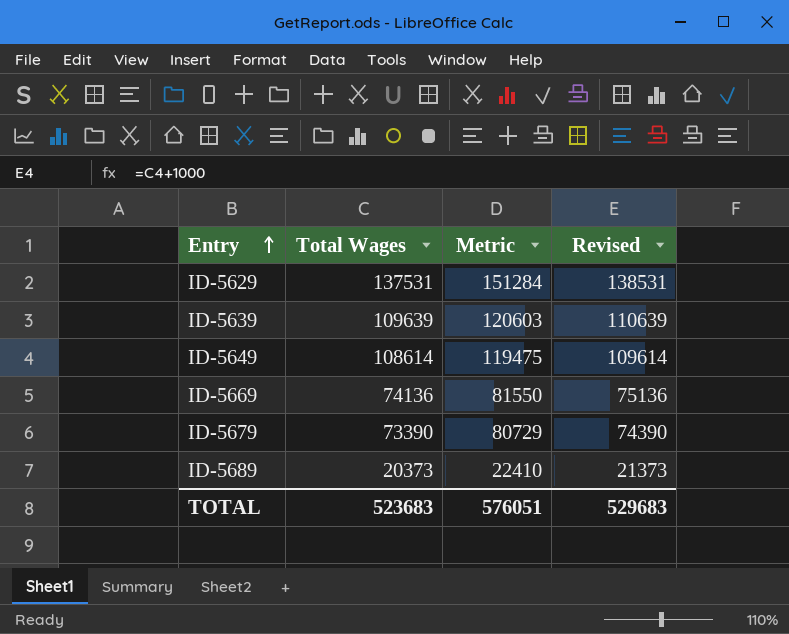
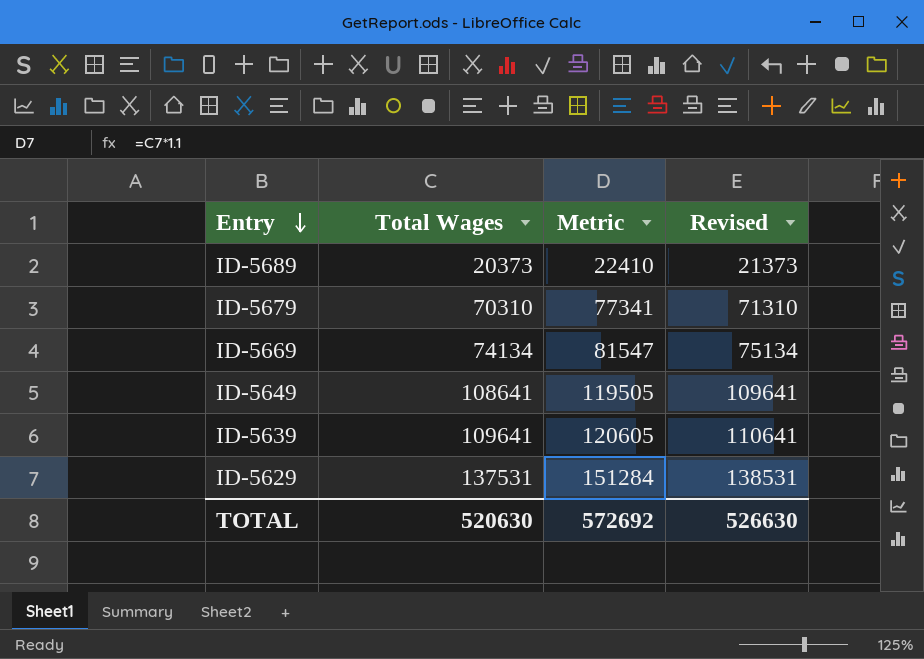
row order: Entry ascending -> Entry descending
ID-5679 | Total Wages: 73390 -> 70310
ID-5679 | Metric: 80729 -> 77341
ID-5679 | Revised: 74390 -> 71310
ID-5669 | Total Wages: 74136 -> 74134
ID-5669 | Metric: 81550 -> 81547
ID-5669 | Revised: 75136 -> 75134
ID-5649 | Total Wages: 108614 -> 108641
ID-5649 | Metric: 119475 -> 119505
ID-5649 | Revised: 109614 -> 109641
ID-5639 | Total Wages: 109639 -> 109641
ID-5639 | Metric: 120603 -> 120605
ID-5639 | Revised: 110639 -> 110641
TOTAL | Total Wages: 523683 -> 520630
TOTAL | Metric: 576051 -> 572692
TOTAL | Revised: 529683 -> 526630

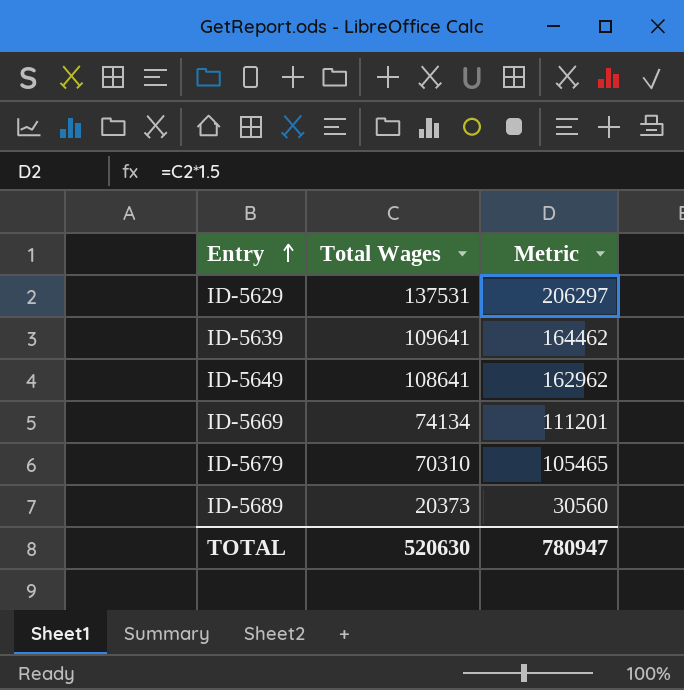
row order: Entry descending -> Entry ascending
column Revised | formula: [Total Wages] + 1000 -> none
column Metric | formula: [Total Wages] * 1.1 -> [Total Wages] * 1.5
TOTAL | Metric: 572692 -> 780947

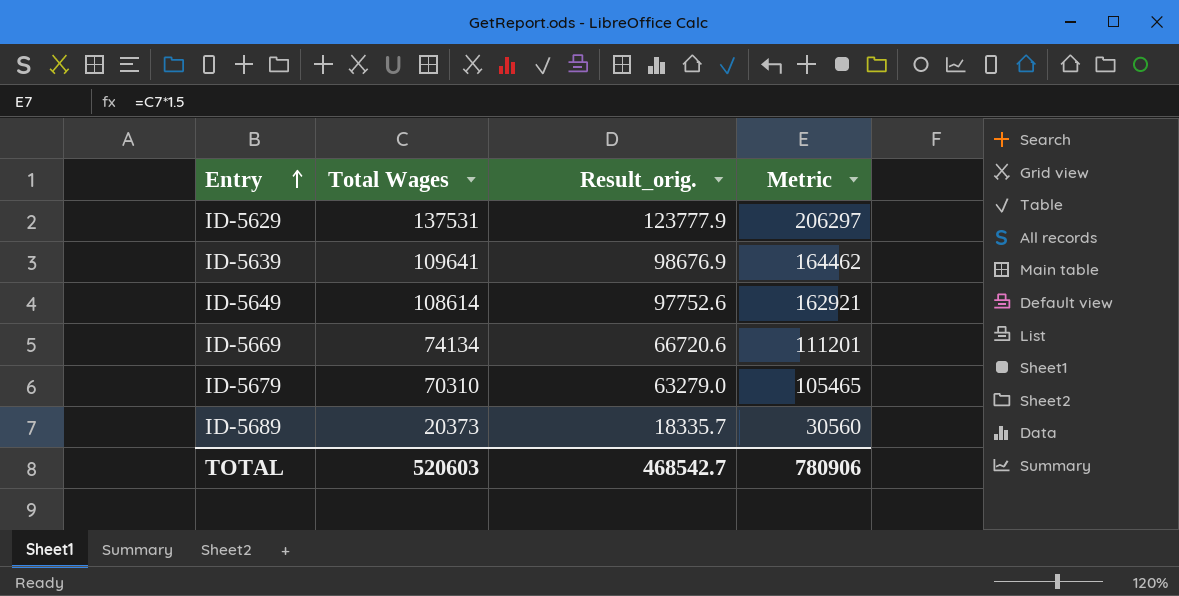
column Result_orig. | formula: none -> [Total Wages] * 0.9
ID-5649 | Total Wages: 108641 -> 108614
ID-5649 | Metric: 162962 -> 162921
TOTAL | Total Wages: 520630 -> 520603
TOTAL | Metric: 780947 -> 780906

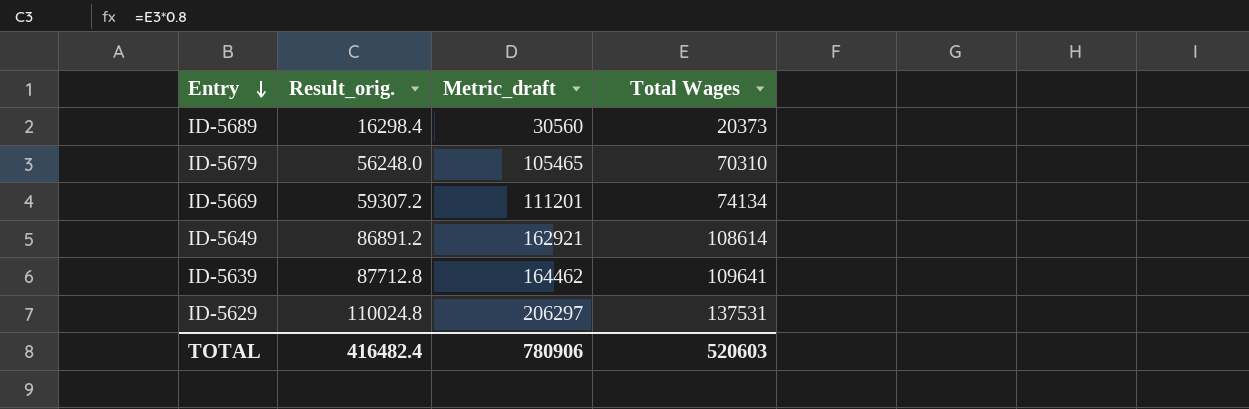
row order: Entry ascending -> Entry descending
column Result_orig. | formula: [Total Wages] * 0.9 -> [Total Wages] * 0.8
column name: Metric -> Metric_draft
column Total Wages | position: 2 -> 4
TOTAL | Result_orig.: 468542.7 -> 416482.4

